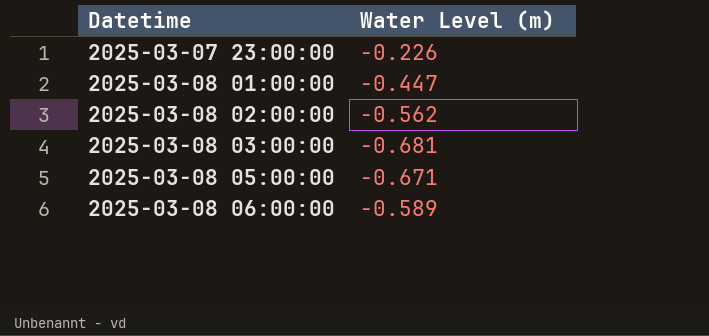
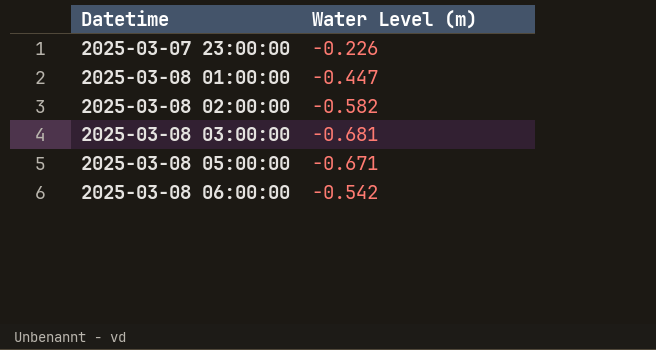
2025-03-08 02:00:00 | Water Level (m): -0.562 -> -0.582
2025-03-08 06:00:00 | Water Level (m): -0.589 -> -0.542

